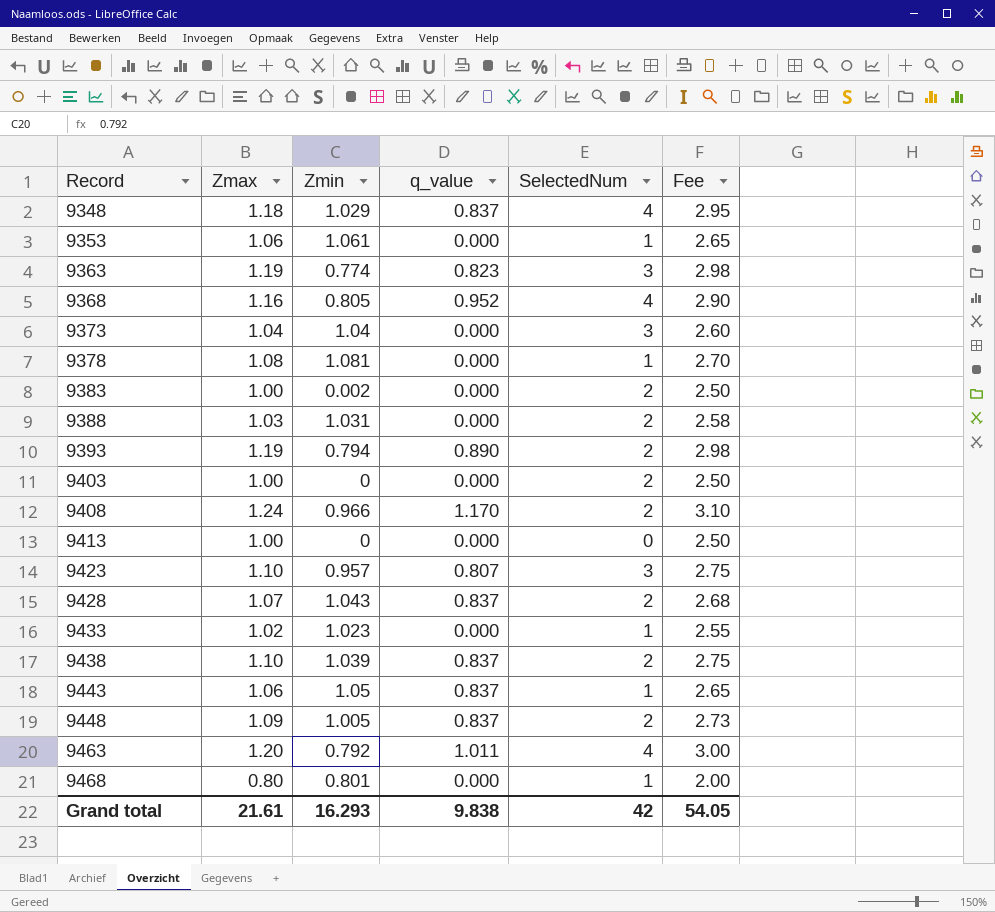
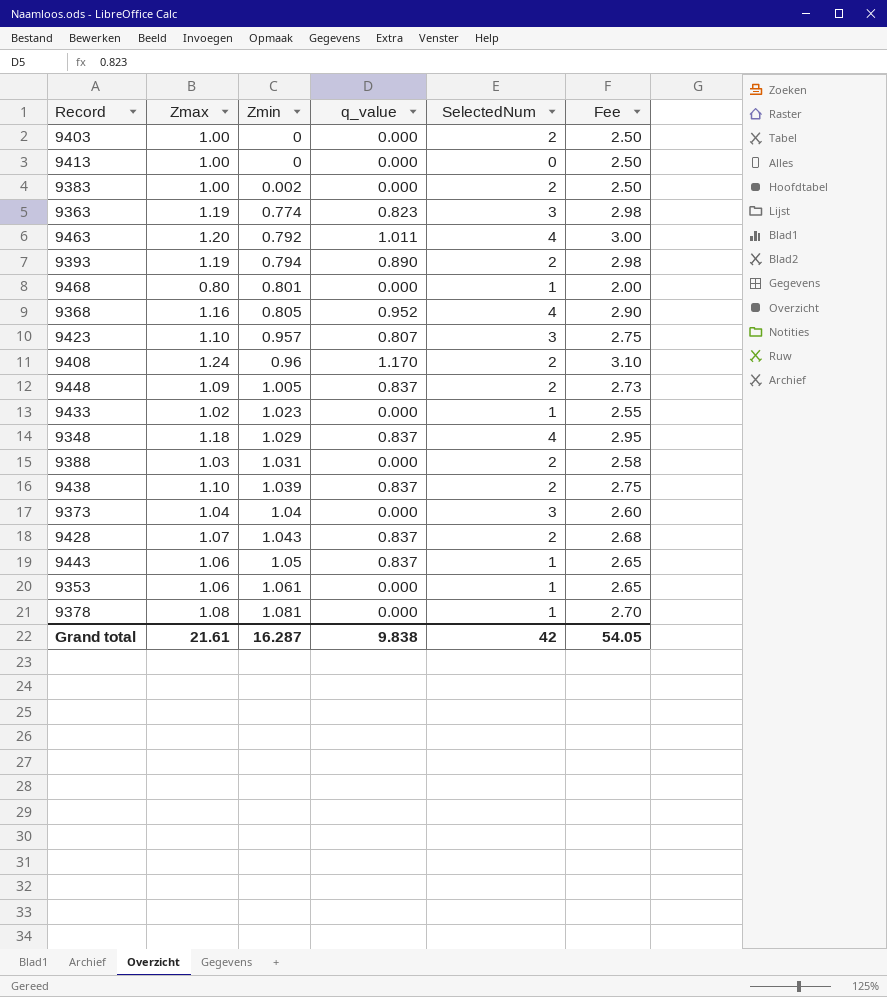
row order: Record ascending -> Zmin ascending
9408 | Zmin: 0.966 -> 0.96
Grand total | Zmin: 16.293 -> 16.287

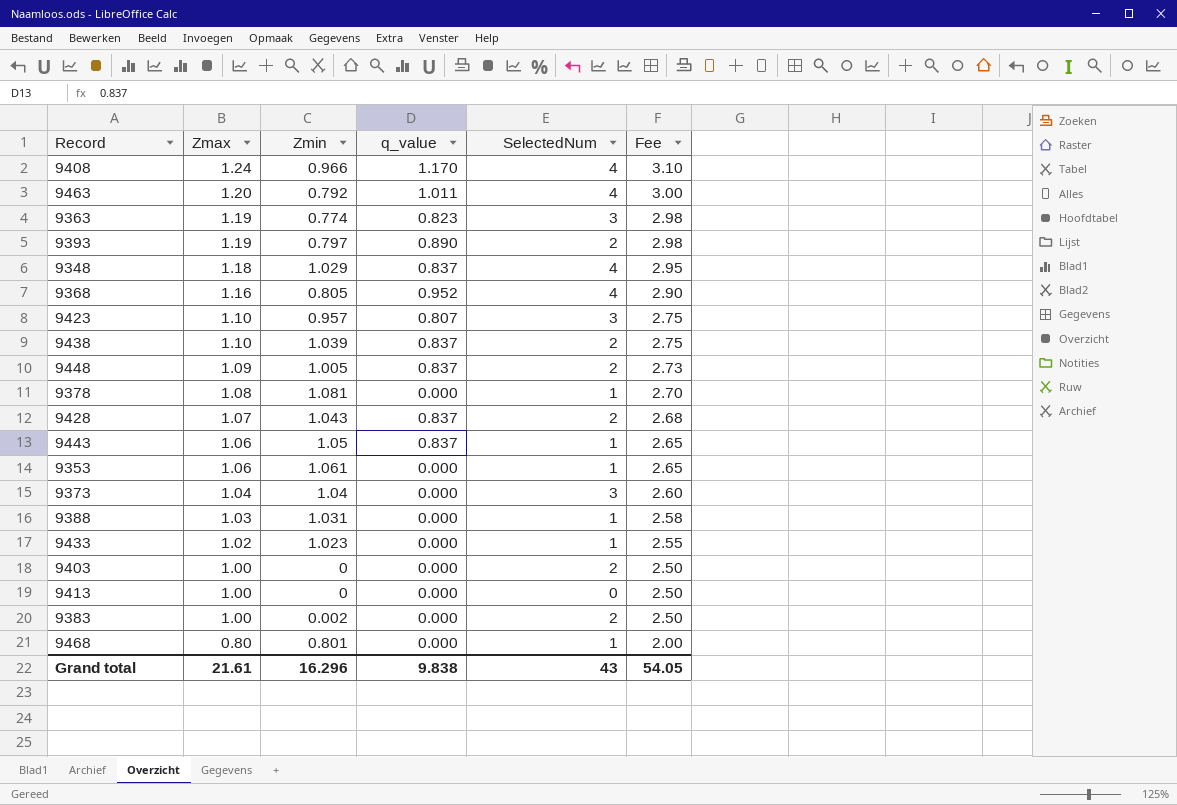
row order: Zmin ascending -> Zmax descending
9408 | Zmin: 0.96 -> 0.966
9408 | SelectedNum: 2 -> 4
9393 | Zmin: 0.794 -> 0.797
9388 | SelectedNum: 2 -> 1
Grand total | Zmin: 16.287 -> 16.296
Grand total | SelectedNum: 42 -> 43

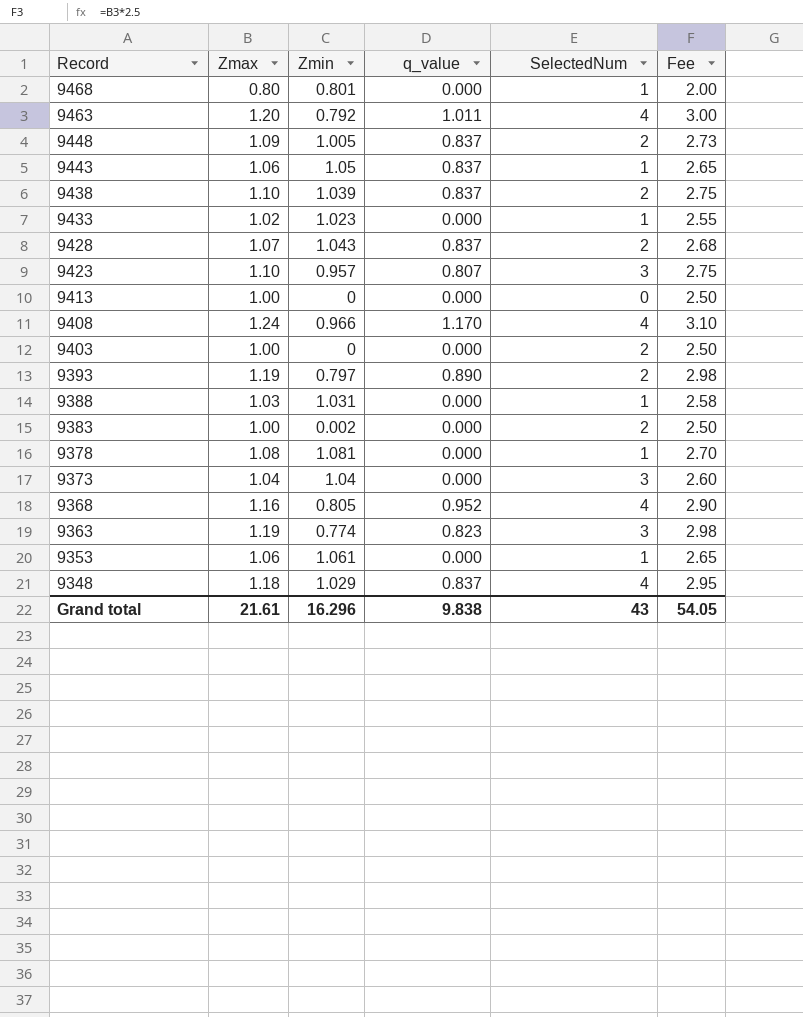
row order: Zmax descending -> Record descending

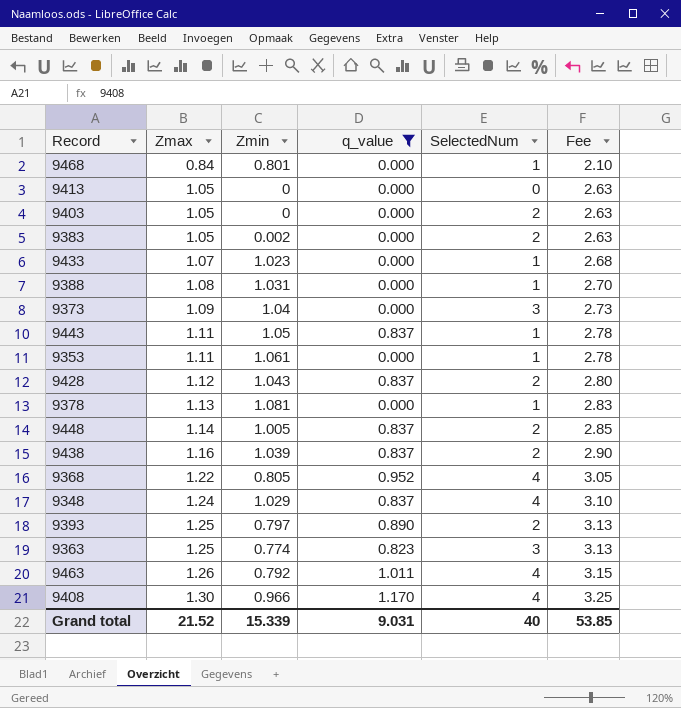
filter: none -> q_value != 0.807
row order: Record descending -> Zmax ascending
9468 | Zmax: 0.80 -> 0.84
9468 | Fee: 2.00 -> 2.10
9413 | Zmax: 1.00 -> 1.05
9413 | Fee: 2.50 -> 2.63
9403 | Zmax: 1.00 -> 1.05
9403 | Fee: 2.50 -> 2.63
9383 | Zmax: 1.00 -> 1.05
9383 | Fee: 2.50 -> 2.63
9433 | Zmax: 1.02 -> 1.07
9433 | Fee: 2.55 -> 2.68
9388 | Zmax: 1.03 -> 1.08
9388 | Fee: 2.58 -> 2.70
9373 | Zmax: 1.04 -> 1.09
9373 | Fee: 2.60 -> 2.73
9443 | Zmax: 1.06 -> 1.11
9443 | Fee: 2.65 -> 2.78
9353 | Zmax: 1.06 -> 1.11
9353 | Fee: 2.65 -> 2.78
9428 | Zmax: 1.07 -> 1.12
9428 | Fee: 2.68 -> 2.80
9378 | Zmax: 1.08 -> 1.13
9378 | Fee: 2.70 -> 2.83
9448 | Zmax: 1.09 -> 1.14
9448 | Fee: 2.73 -> 2.85
9438 | Zmax: 1.10 -> 1.16
9438 | Fee: 2.75 -> 2.90
9368 | Zmax: 1.16 -> 1.22
9368 | Fee: 2.90 -> 3.05
9348 | Zmax: 1.18 -> 1.24
9348 | Fee: 2.95 -> 3.10
9393 | Zmax: 1.19 -> 1.25
9393 | Fee: 2.98 -> 3.13
9363 | Zmax: 1.19 -> 1.25
9363 | Fee: 2.98 -> 3.13
9463 | Zmax: 1.20 -> 1.26
9463 | Fee: 3.00 -> 3.15
9408 | Zmax: 1.24 -> 1.30
9408 | Fee: 3.10 -> 3.25
Grand total | Zmax: 21.61 -> 21.52
Grand total | Zmin: 16.296 -> 15.339
Grand total | q_value: 9.838 -> 9.031
Grand total | SelectedNum: 43 -> 40
Grand total | Fee: 54.05 -> 53.85

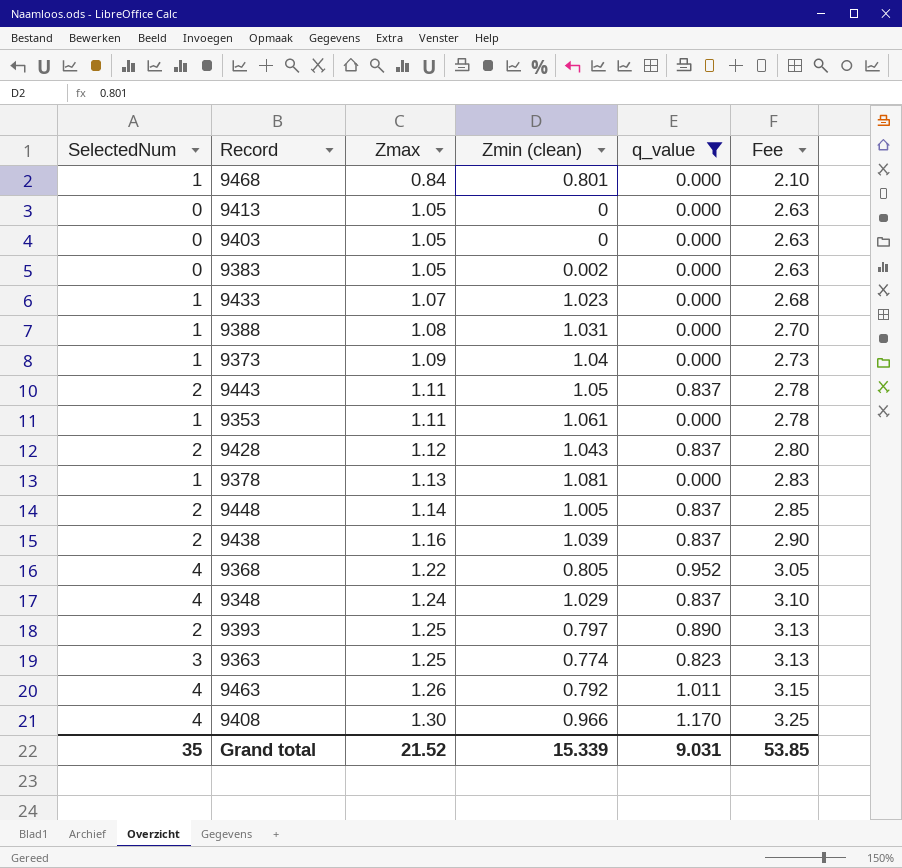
column SelectedNum | position: 5 -> 1
column name: Zmin -> Zmin (clean)
9403 | SelectedNum: 2 -> 0
9383 | SelectedNum: 2 -> 0
9373 | SelectedNum: 3 -> 1
9443 | SelectedNum: 1 -> 2
Grand total | SelectedNum: 40 -> 35

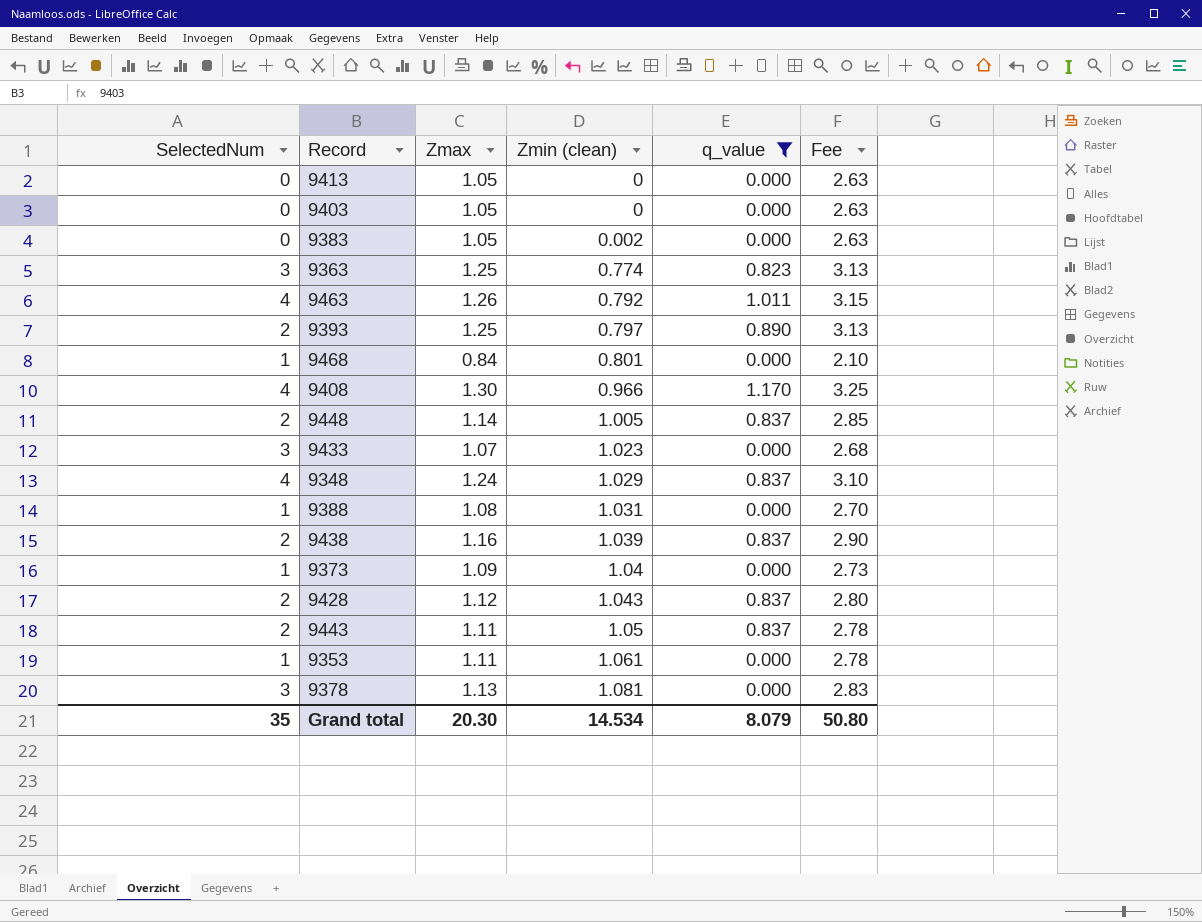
row order: Zmax ascending -> Zmin (clean) ascending
row 9368: 4 | 1.22 | 0.805 | 0.952 | 3.05 -> none
9433 | SelectedNum: 1 -> 3
9378 | SelectedNum: 1 -> 3
Grand total | Zmax: 21.52 -> 20.30
Grand total | Zmin (clean): 15.339 -> 14.534
Grand total | q_value: 9.031 -> 8.079
Grand total | Fee: 53.85 -> 50.80

